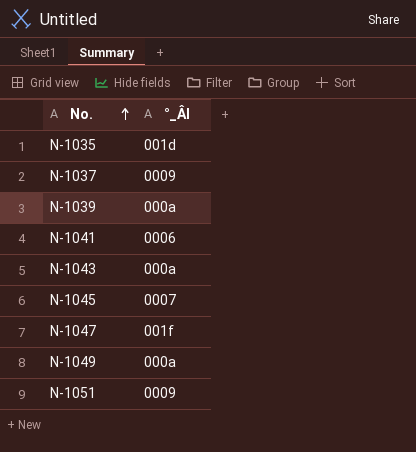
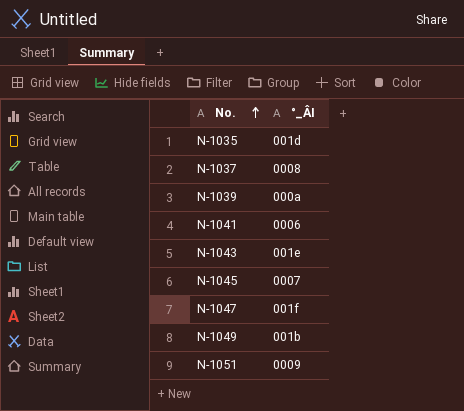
N-1037 | °_ÂI: 0009 -> 0008
N-1043 | °_ÂI: 000a -> 001e
N-1049 | °_ÂI: 000a -> 001b

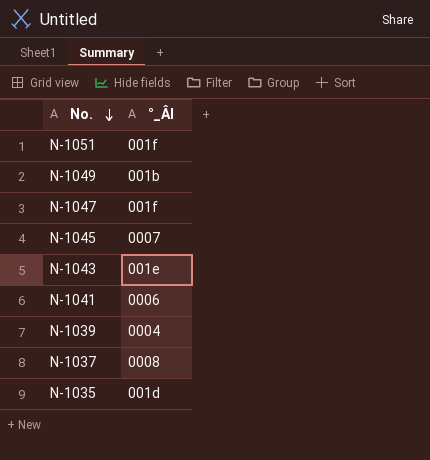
row order: No. ascending -> No. descending
N-1051 | °_ÂI: 0009 -> 001f
N-1039 | °_ÂI: 000a -> 0004

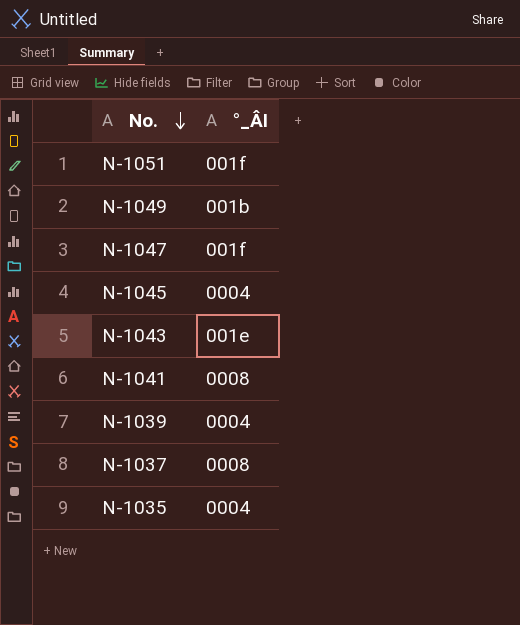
N-1045 | °_ÂI: 0007 -> 0004
N-1041 | °_ÂI: 0006 -> 0008
N-1035 | °_ÂI: 001d -> 0004

